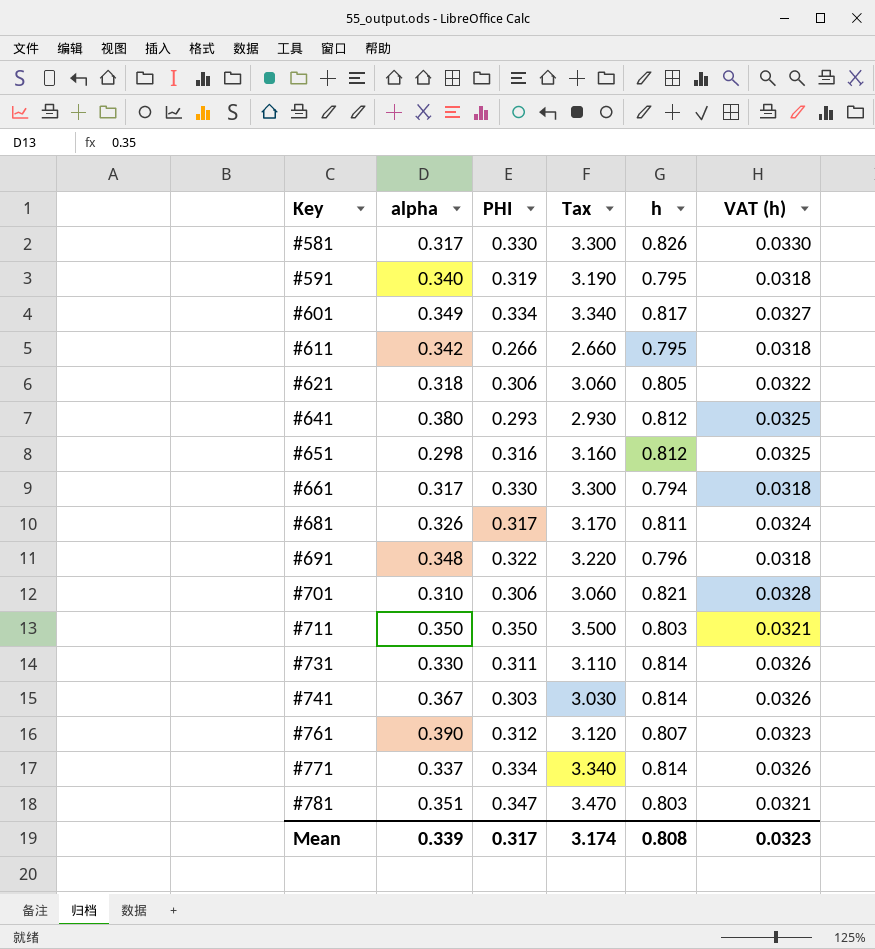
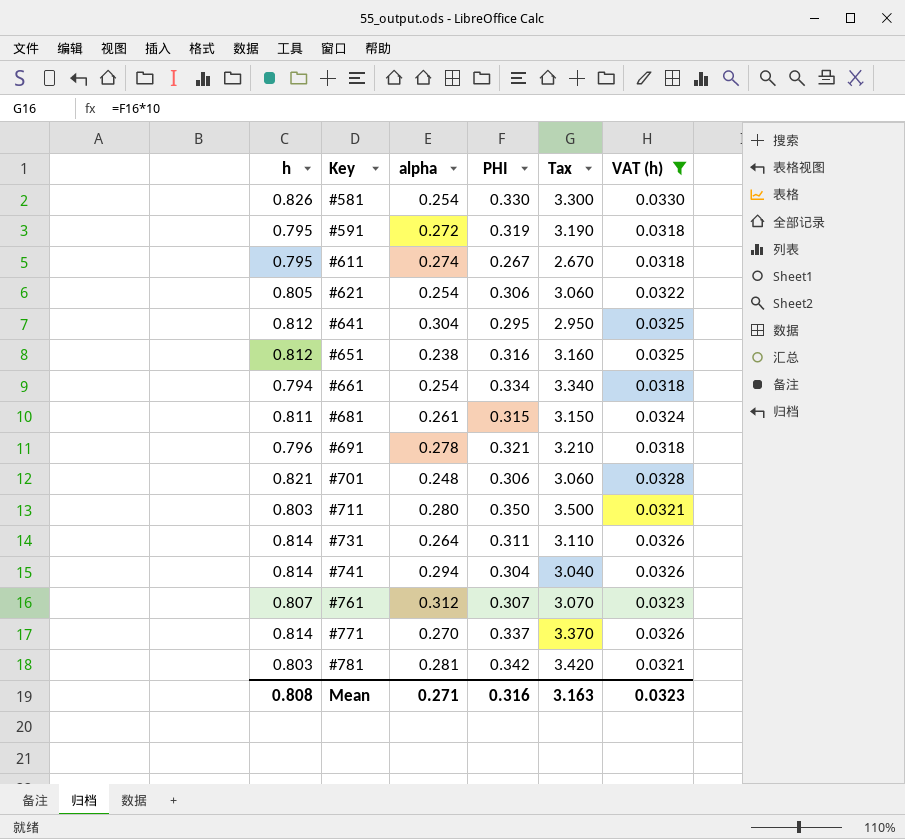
filter: none -> VAT (h) != 0.0327
column h | position: 5 -> 1
#581 | alpha: 0.317 -> 0.254
#591 | alpha: 0.340 -> 0.272
#611 | alpha: 0.342 -> 0.274
#611 | PHI: 0.266 -> 0.267
#611 | Tax: 2.660 -> 2.670
#621 | alpha: 0.318 -> 0.254
#641 | alpha: 0.380 -> 0.304
#641 | PHI: 0.293 -> 0.295
#641 | Tax: 2.930 -> 2.950
#651 | alpha: 0.298 -> 0.238
#661 | alpha: 0.317 -> 0.254
#661 | PHI: 0.330 -> 0.334
#661 | Tax: 3.300 -> 3.340
#681 | alpha: 0.326 -> 0.261
#681 | PHI: 0.317 -> 0.315
#681 | Tax: 3.170 -> 3.150
#691 | alpha: 0.348 -> 0.278
#691 | PHI: 0.322 -> 0.321
#691 | Tax: 3.220 -> 3.210
#701 | alpha: 0.310 -> 0.248
#711 | alpha: 0.350 -> 0.280
#731 | alpha: 0.330 -> 0.264
#741 | alpha: 0.367 -> 0.294
#741 | PHI: 0.303 -> 0.304
#741 | Tax: 3.030 -> 3.040
#761 | alpha: 0.390 -> 0.312
#761 | PHI: 0.312 -> 0.307
#761 | Tax: 3.120 -> 3.070
#771 | alpha: 0.337 -> 0.270
#771 | PHI: 0.334 -> 0.337
#771 | Tax: 3.340 -> 3.370
#781 | alpha: 0.351 -> 0.281
#781 | PHI: 0.347 -> 0.342
#781 | Tax: 3.470 -> 3.420
Mean | alpha: 0.339 -> 0.271
Mean | PHI: 0.317 -> 0.316
Mean | Tax: 3.174 -> 3.163

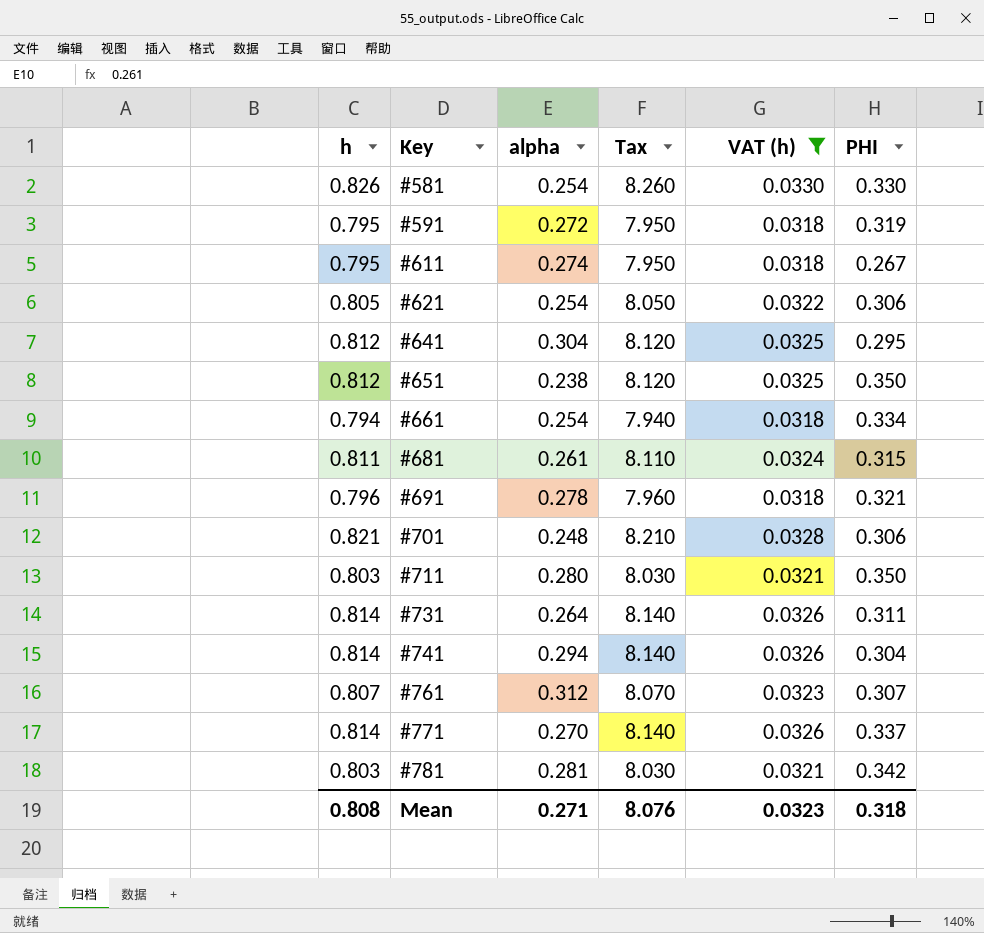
column Tax | formula: [PHI] * 10 -> [h] * 10
column PHI | position: 4 -> 6
#651 | PHI: 0.316 -> 0.350
Mean | Tax: 3.163 -> 8.076
Mean | PHI: 0.316 -> 0.318

